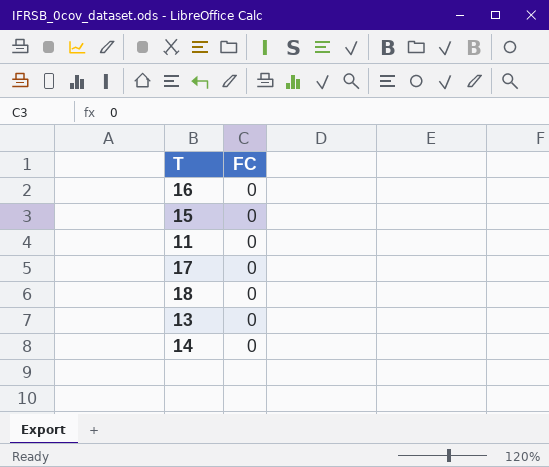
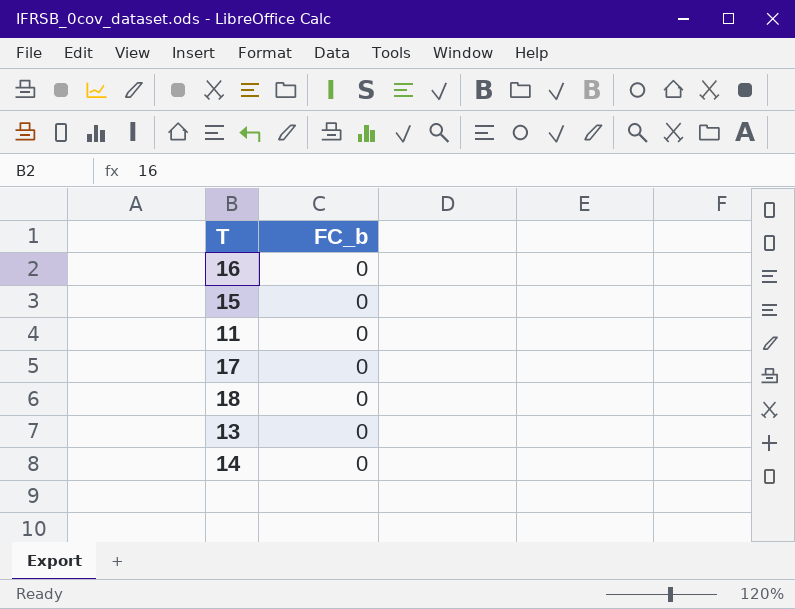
column name: FC -> FC_b

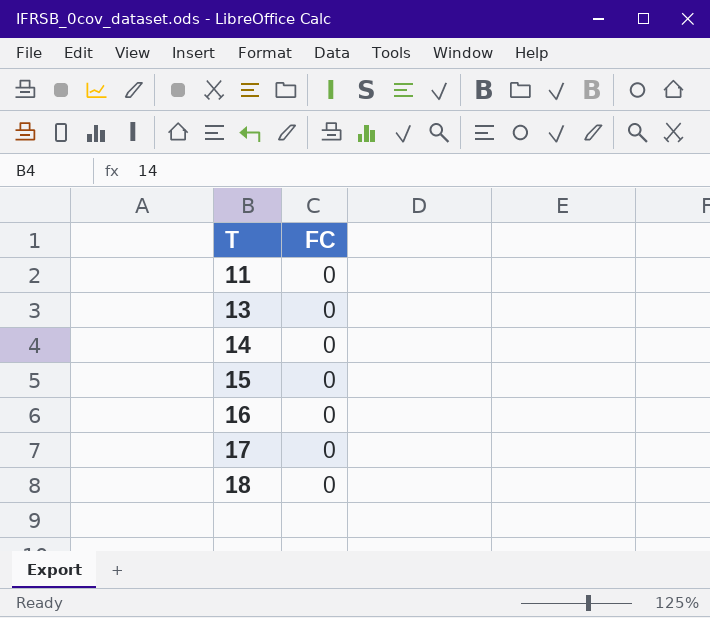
row order: none -> T ascending
column name: FC_b -> FC

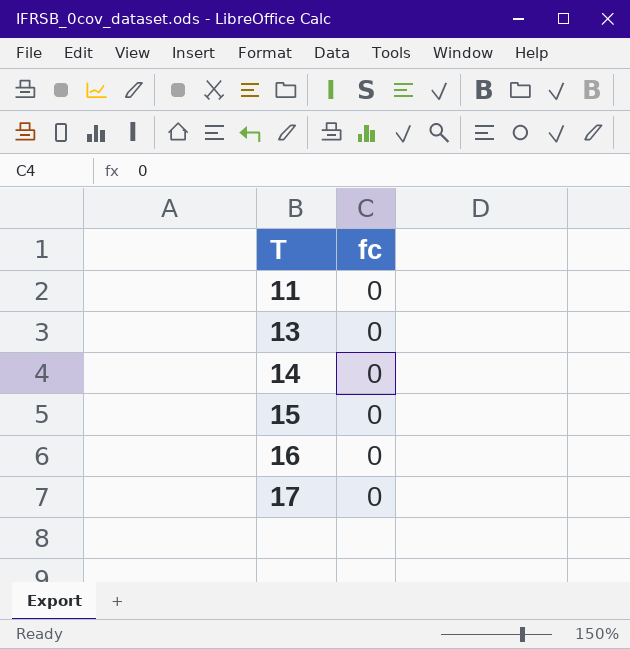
column name: FC -> fc
row 18: 0 -> none

